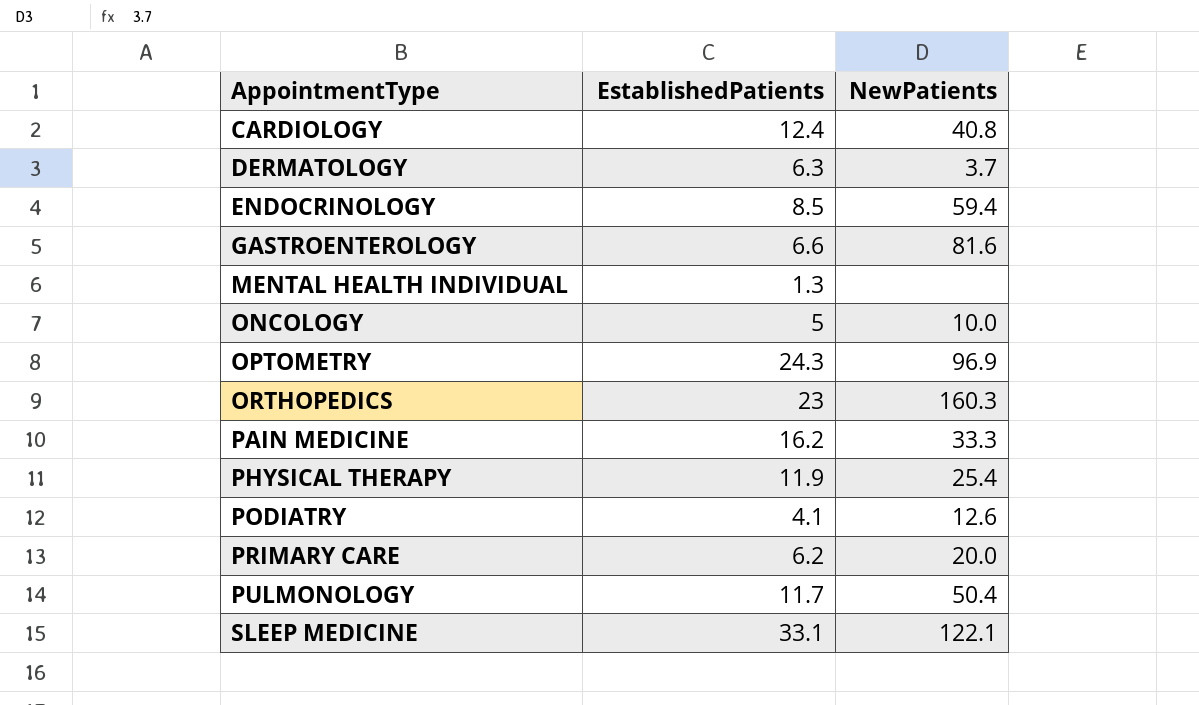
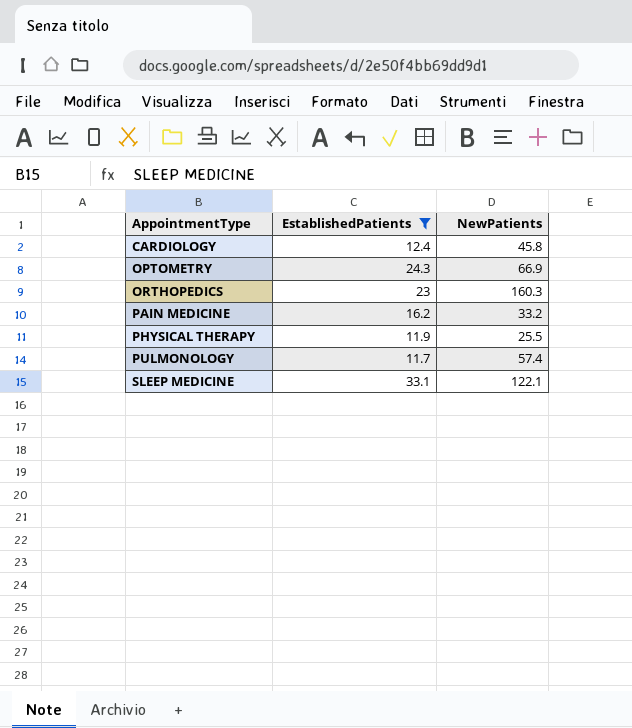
filter: none -> EstablishedPatients >= 11.7
CARDIOLOGY | NewPatients: 40.8 -> 45.8
OPTOMETRY | NewPatients: 96.9 -> 66.9
PAIN MEDICINE | NewPatients: 33.3 -> 33.2
PHYSICAL THERAPY | NewPatients: 25.4 -> 25.5
PULMONOLOGY | NewPatients: 50.4 -> 57.4

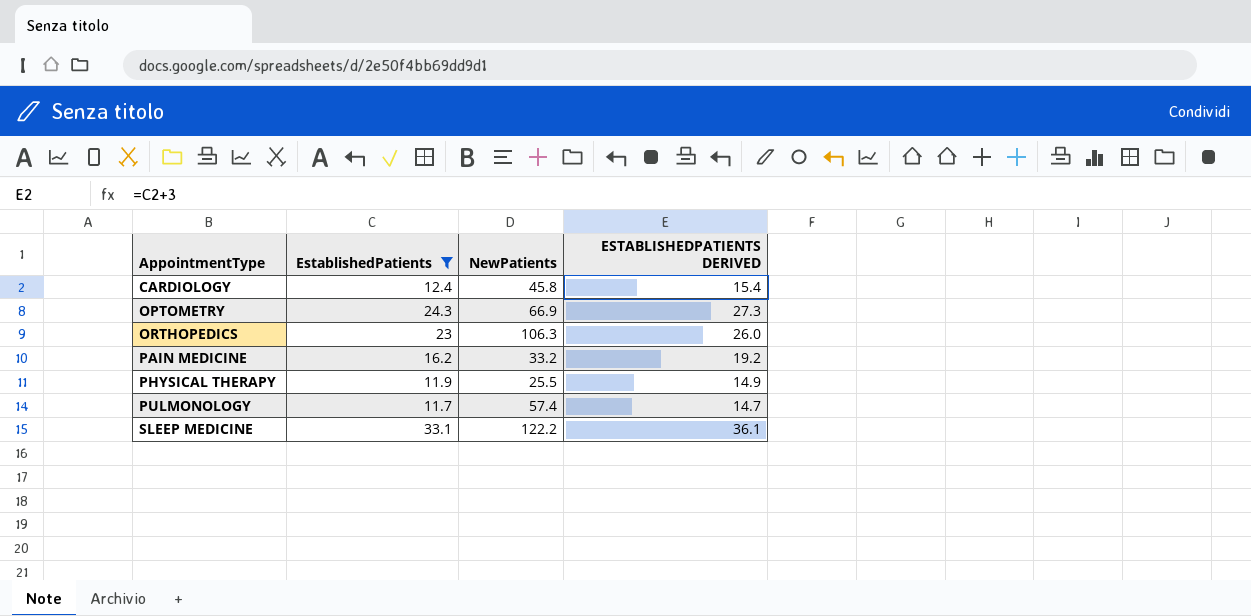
column ESTABLISHEDPATIENTS DERIVED | formula: none -> [EstablishedPatients] + 3
ORTHOPEDICS | NewPatients: 160.3 -> 106.3
SLEEP MEDICINE | NewPatients: 122.1 -> 122.2

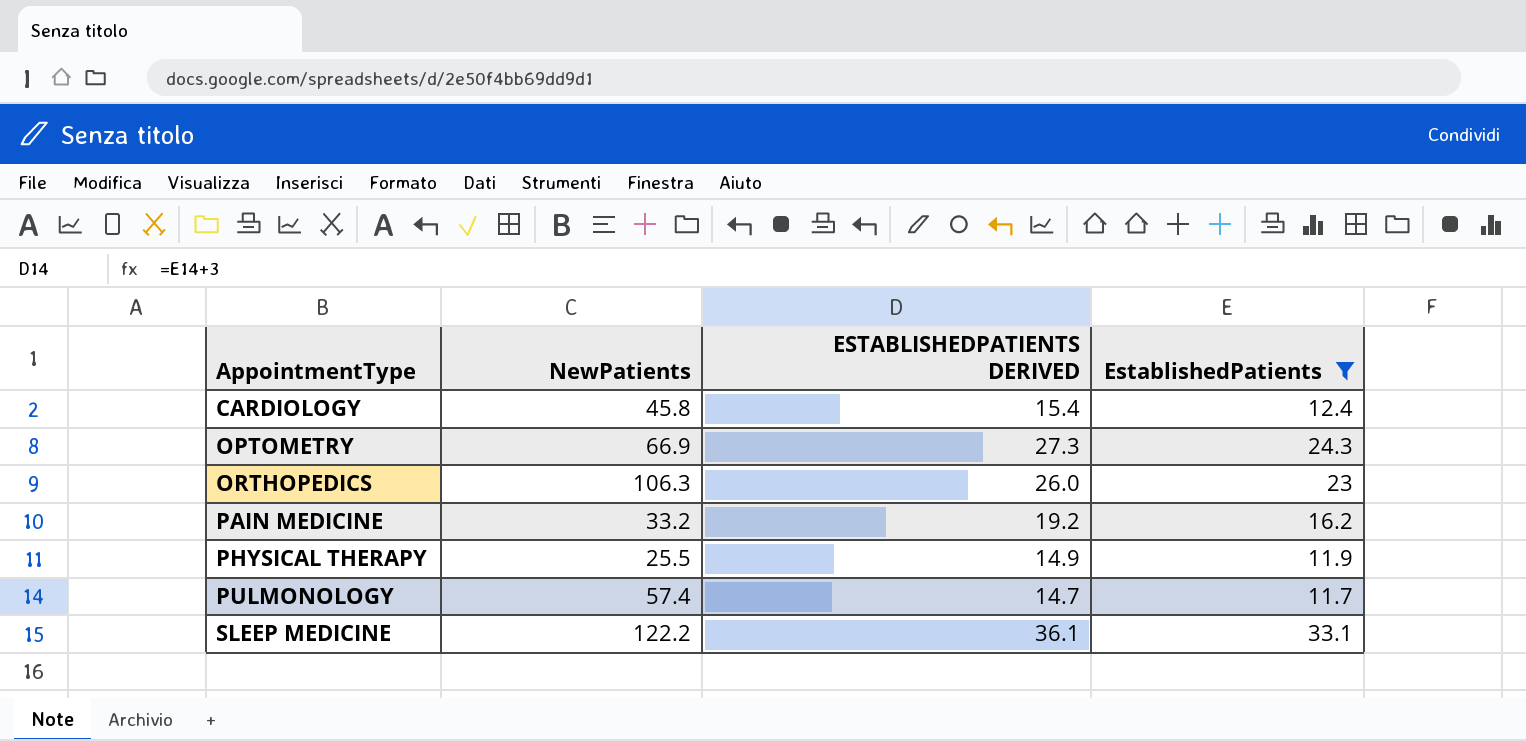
column EstablishedPatients | position: 2 -> 4

